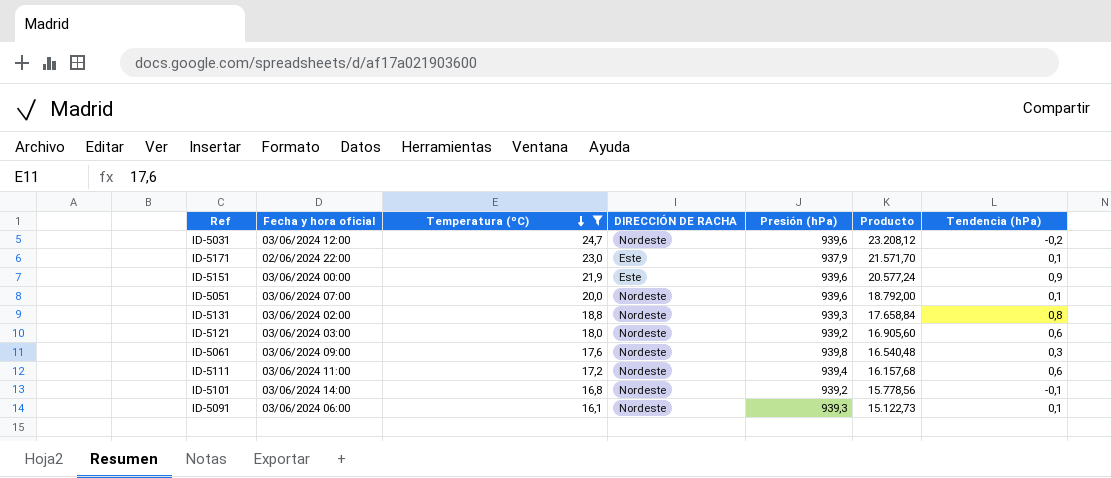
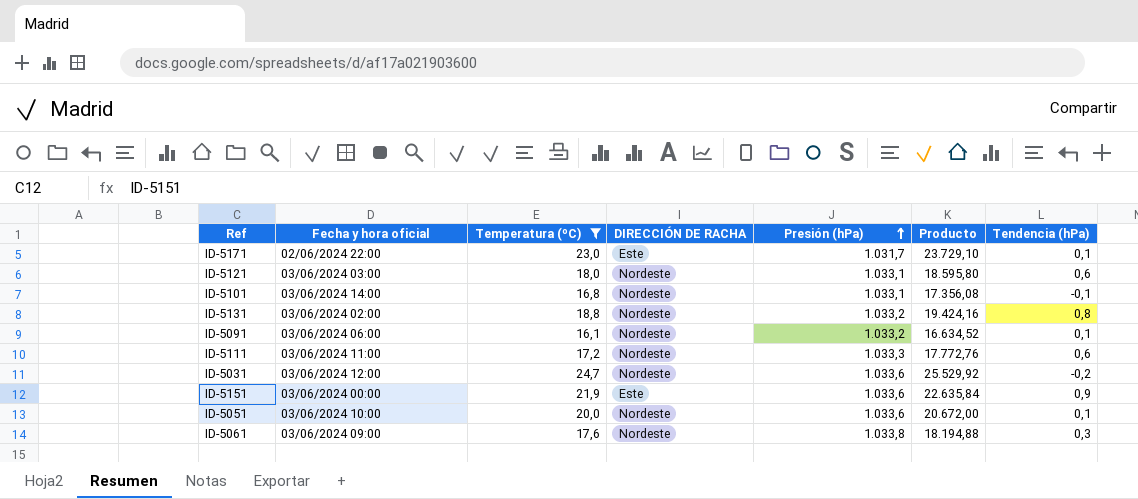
row order: Temperatura (ºC) descending -> Presión (hPa) ascending
ID-5171 | Presión (hPa): 937,9 -> 1.031,7
ID-5171 | Producto: 21.571,70 -> 23.729,10
ID-5121 | Presión (hPa): 939,2 -> 1.033,1
ID-5121 | Producto: 16.905,60 -> 18.595,80
ID-5101 | Presión (hPa): 939,2 -> 1.033,1
ID-5101 | Producto: 15.778,56 -> 17.356,08
ID-5131 | Presión (hPa): 939,3 -> 1.033,2
ID-5131 | Producto: 17.658,84 -> 19.424,16
ID-5091 | Presión (hPa): 939,3 -> 1.033,2
ID-5091 | Producto: 15.122,73 -> 16.634,52
ID-5111 | Presión (hPa): 939,4 -> 1.033,3
ID-5111 | Producto: 16.157,68 -> 17.772,76
ID-5031 | Presión (hPa): 939,6 -> 1.033,6
ID-5031 | Producto: 23.208,12 -> 25.529,92
ID-5151 | Presión (hPa): 939,6 -> 1.033,6
ID-5151 | Producto: 20.577,24 -> 22.635,84
ID-5051 | Fecha y hora oficial: 03/06/2024 07:00 -> 03/06/2024 10:00
ID-5051 | Presión (hPa): 939,6 -> 1.033,6
ID-5051 | Producto: 18.792,00 -> 20.672,00
ID-5061 | Presión (hPa): 939,8 -> 1.033,8
ID-5061 | Producto: 16.540,48 -> 18.194,88

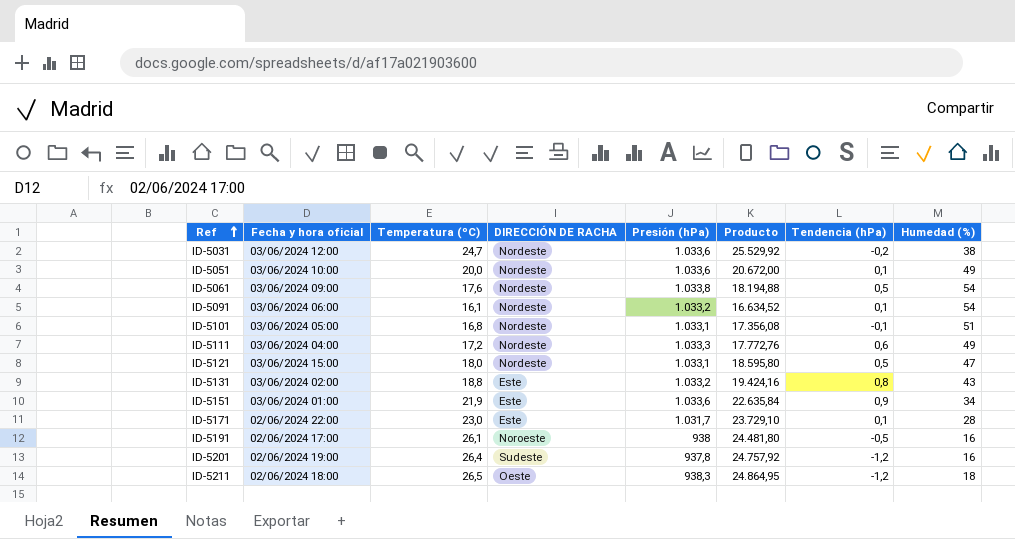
filter: Temperatura (ºC) <= 24,7 -> none
row order: Presión (hPa) ascending -> Ref ascending
column Humedad (%) | position: none -> 8
ID-5061 | Tendencia (hPa): 0,3 -> 0,5
ID-5101 | Fecha y hora oficial: 03/06/2024 14:00 -> 03/06/2024 05:00
ID-5111 | Fecha y hora oficial: 03/06/2024 11:00 -> 03/06/2024 04:00
ID-5121 | Fecha y hora oficial: 03/06/2024 03:00 -> 03/06/2024 15:00
ID-5121 | Tendencia (hPa): 0,6 -> 0,5
ID-5131 | DIRECCIÓN DE RACHA: Nordeste -> Este
ID-5151 | Fecha y hora oficial: 03/06/2024 00:00 -> 03/06/2024 01:00

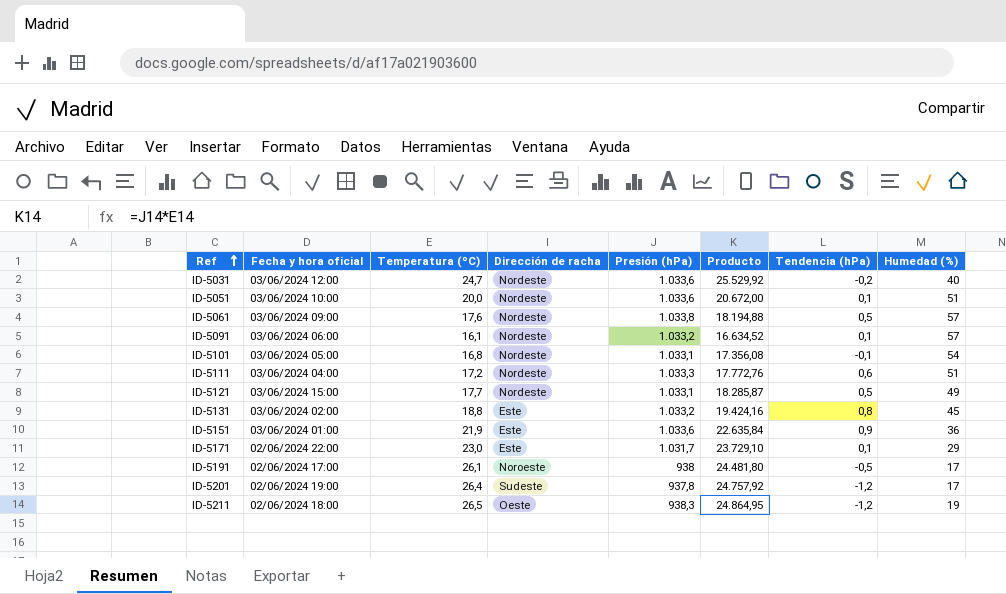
column name: DIRECCIÓN DE RACHA -> Dirección de racha
ID-5031 | Humedad (%): 38 -> 40
ID-5051 | Humedad (%): 49 -> 51
ID-5061 | Humedad (%): 54 -> 57
ID-5091 | Humedad (%): 54 -> 57
ID-5101 | Humedad (%): 51 -> 54
ID-5111 | Humedad (%): 49 -> 51
ID-5121 | Temperatura (ºC): 18,0 -> 17,7
ID-5121 | Producto: 18.595,80 -> 18.285,87
ID-5121 | Humedad (%): 47 -> 49
ID-5131 | Humedad (%): 43 -> 45
ID-5151 | Humedad (%): 34 -> 36
ID-5171 | Humedad (%): 28 -> 29
ID-5191 | Humedad (%): 16 -> 17
ID-5201 | Humedad (%): 16 -> 17
ID-5211 | Humedad (%): 18 -> 19

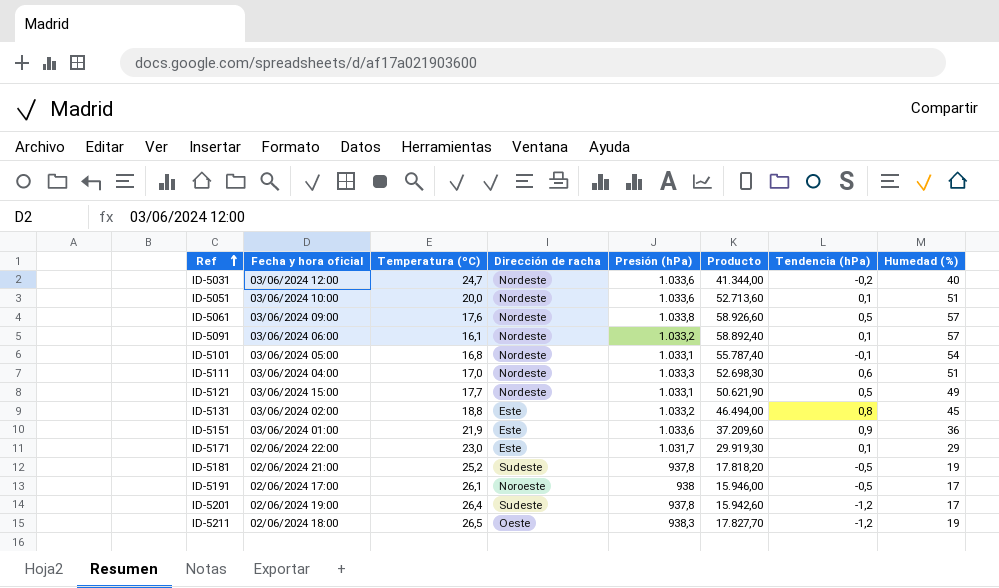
column Producto | formula: [Temperatura (ºC)] * [Presión (hPa)] -> [Presión (hPa)] * [Humedad (%)]
ID-5111 | Temperatura (ºC): 17,2 -> 17,0
row ID-5181: none -> 02/06/2024 21:00 | 25,2 | Sudeste | 937,8 | 17.818,20 | -0,5 | 19

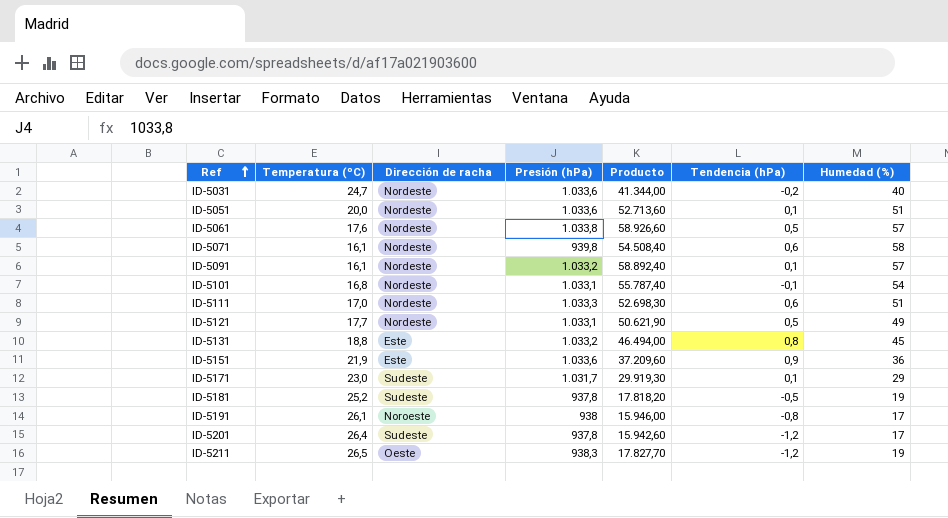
column Fecha y hora oficial | position: 2 -> none
row ID-5071: none -> 16,1 | Nordeste | 939,8 | 54.508,40 | 0,6 | 58
ID-5171 | Dirección de racha: Este -> Sudeste
ID-5191 | Tendencia (hPa): -0,5 -> -0,8

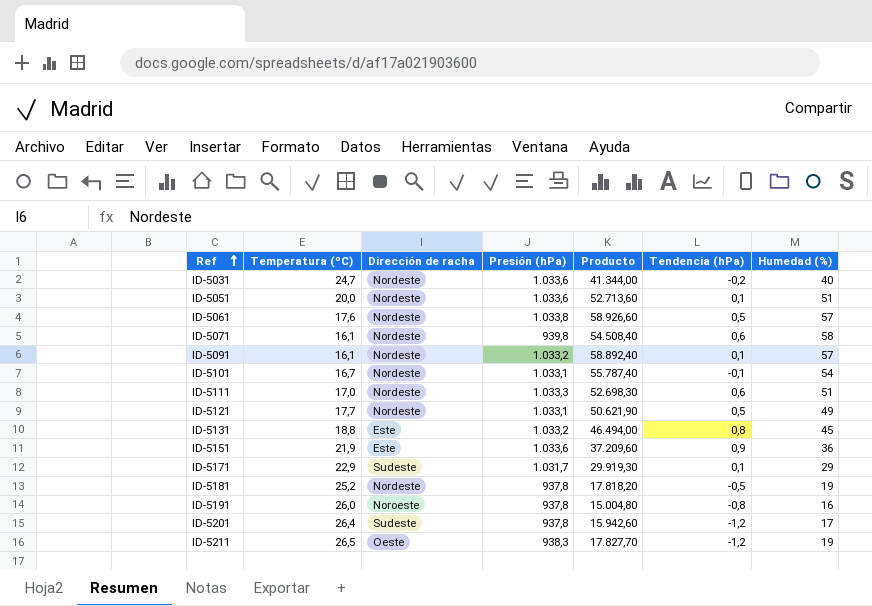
ID-5101 | Temperatura (ºC): 16,8 -> 16,7
ID-5171 | Temperatura (ºC): 23,0 -> 22,9
ID-5181 | Dirección de racha: Sudeste -> Nordeste
ID-5191 | Temperatura (ºC): 26,1 -> 26,0
ID-5191 | Presión (hPa): 938 -> 937,8
ID-5191 | Producto: 15.946,00 -> 15.004,80
ID-5191 | Humedad (%): 17 -> 16

